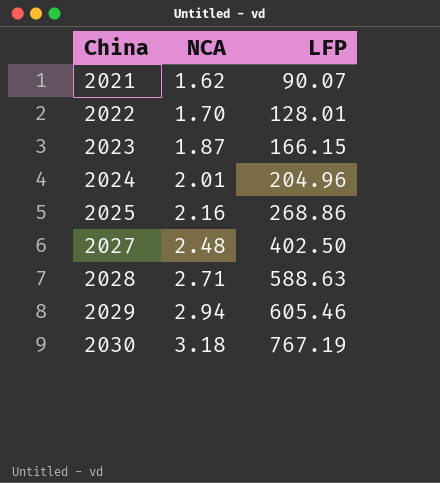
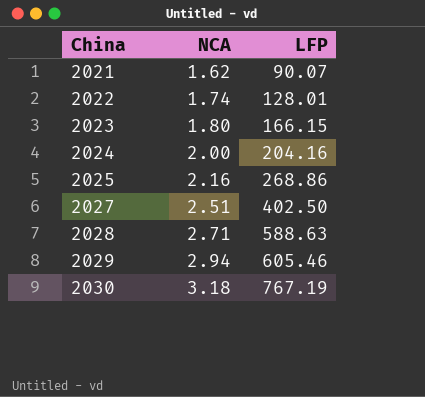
2022 | NCA: 1.70 -> 1.74
2023 | NCA: 1.87 -> 1.80
2024 | NCA: 2.01 -> 2.00
2024 | LFP: 204.96 -> 204.16
2027 | NCA: 2.48 -> 2.51

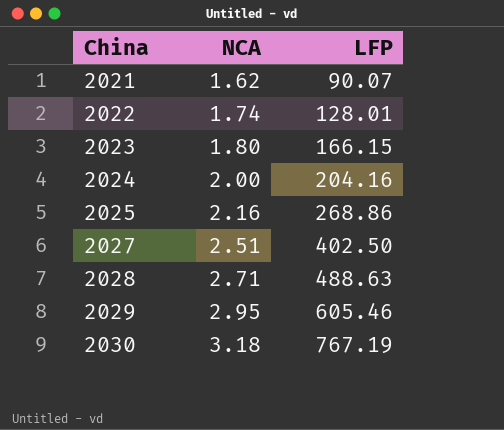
2028 | LFP: 588.63 -> 488.63
2029 | NCA: 2.94 -> 2.95

